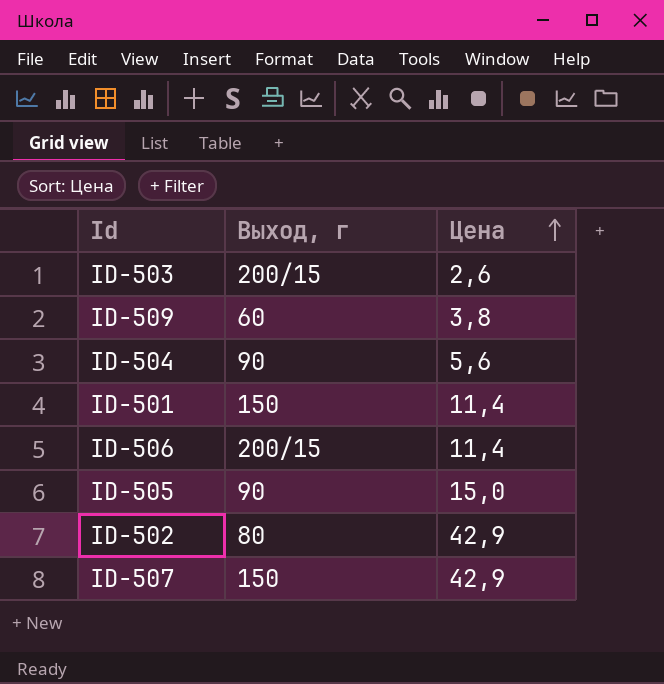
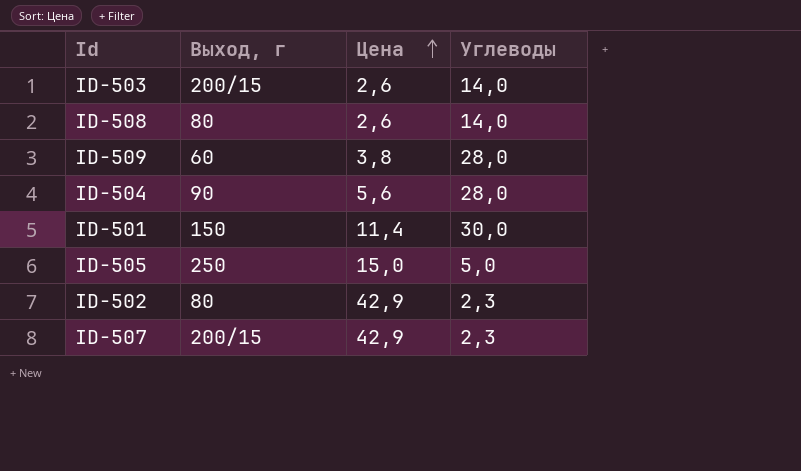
column Углеводы | position: none -> 4
row ID-506: 200/15 | 11,4 -> none
row ID-508: none -> 80 | 2,6 | 14,0
ID-505 | Выход, г: 90 -> 250
ID-507 | Выход, г: 150 -> 200/15

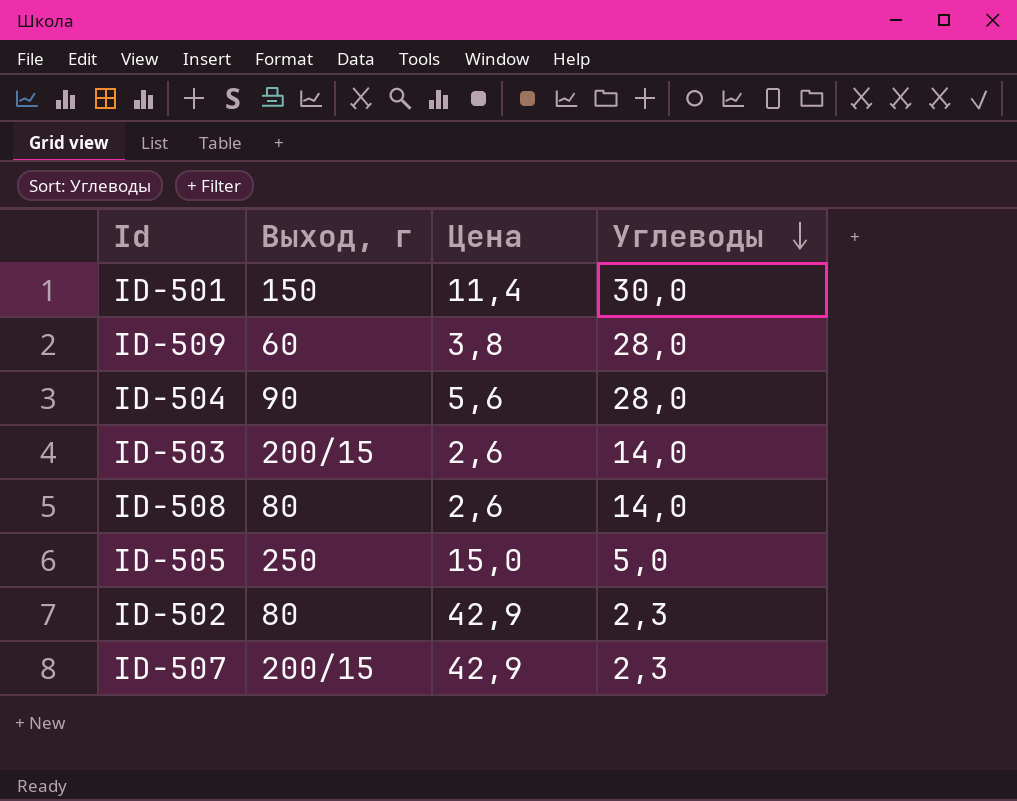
row order: Цена ascending -> Углеводы descending

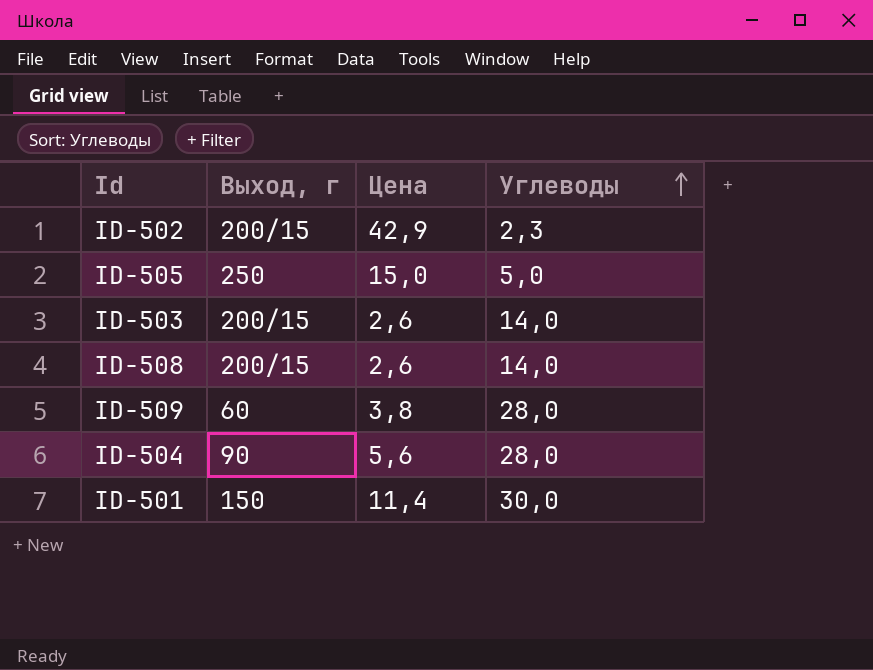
row order: Углеводы descending -> Углеводы ascending
row ID-507: 200/15 | 42,9 | 2,3 -> none
ID-502 | Выход, г: 80 -> 200/15
ID-508 | Выход, г: 80 -> 200/15

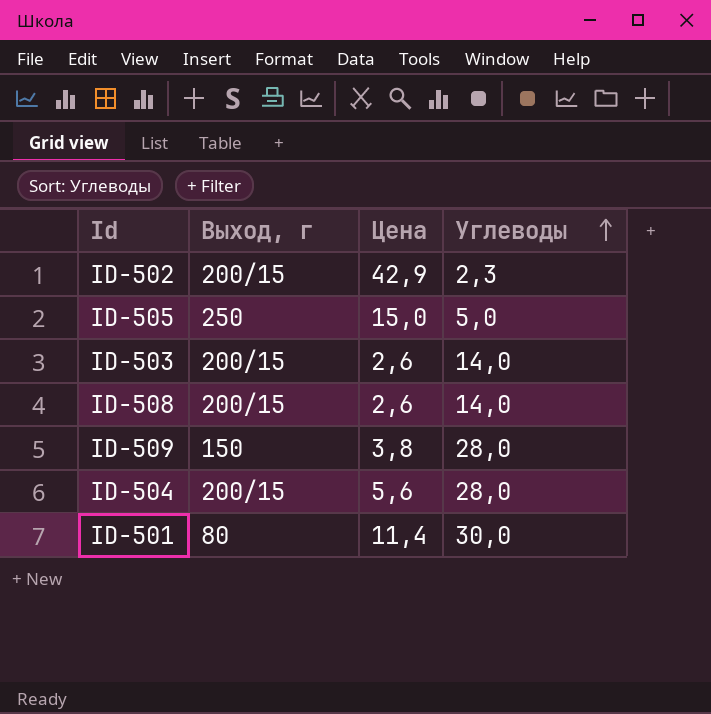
ID-509 | Выход, г: 60 -> 150
ID-504 | Выход, г: 90 -> 200/15
ID-501 | Выход, г: 150 -> 80

